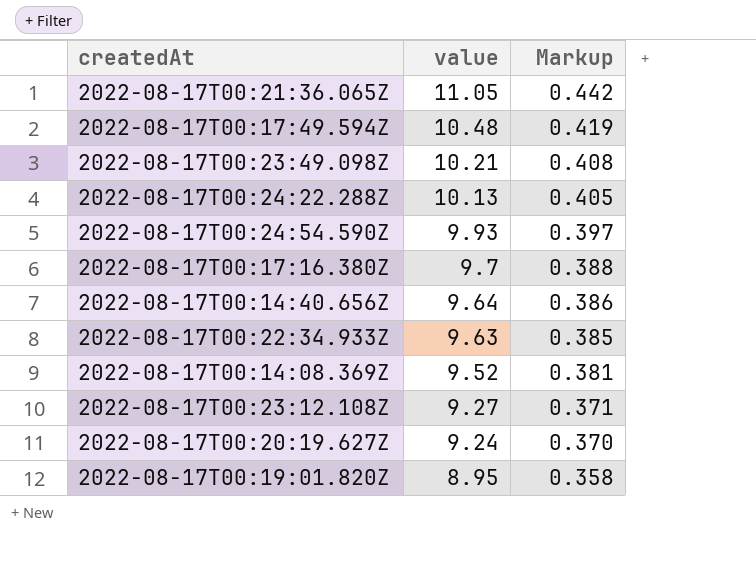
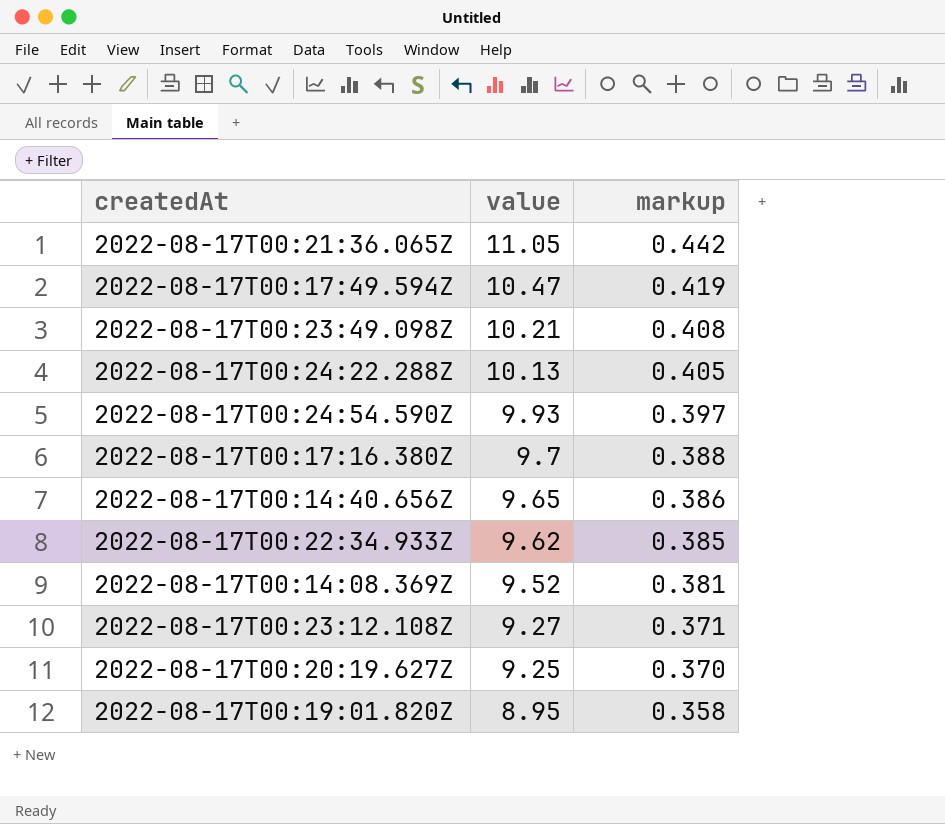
column name: Markup -> markup
2022-08-17T00:17:49.594Z | value: 10.48 -> 10.47
2022-08-17T00:14:40.656Z | value: 9.64 -> 9.65
2022-08-17T00:22:34.933Z | value: 9.63 -> 9.62
2022-08-17T00:20:19.627Z | value: 9.24 -> 9.25

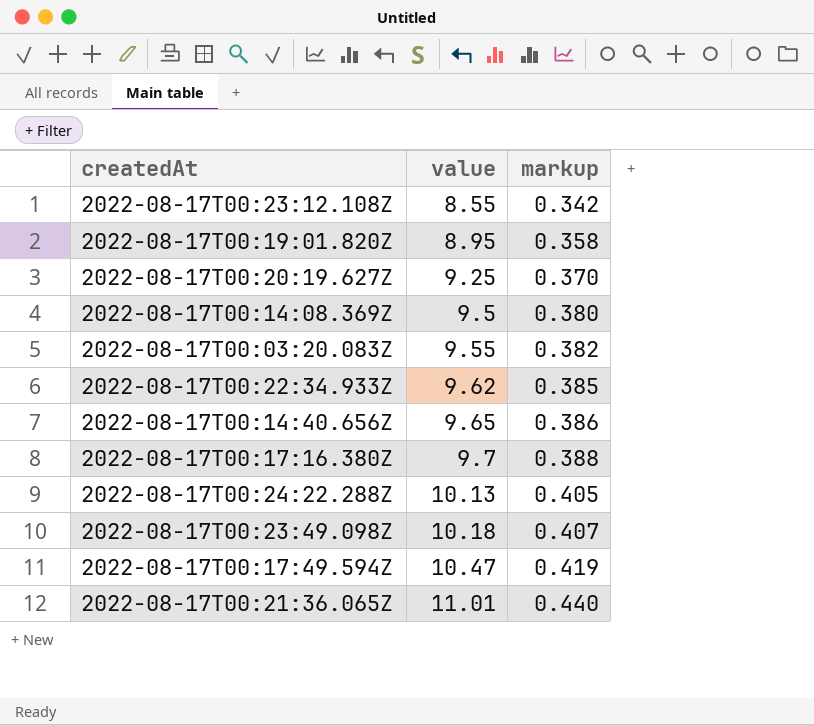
row order: value descending -> value ascending
row 2022-08-17T00:24:54.590Z: 9.93 | 0.397 -> none
2022-08-17T00:23:12.108Z | value: 9.27 -> 8.55
2022-08-17T00:23:12.108Z | markup: 0.371 -> 0.342
2022-08-17T00:14:08.369Z | value: 9.52 -> 9.5
2022-08-17T00:14:08.369Z | markup: 0.381 -> 0.380
row 2022-08-17T00:03:20.083Z: none -> 9.55 | 0.382
2022-08-17T00:23:49.098Z | value: 10.21 -> 10.18
2022-08-17T00:23:49.098Z | markup: 0.408 -> 0.407
2022-08-17T00:21:36.065Z | value: 11.05 -> 11.01
2022-08-17T00:21:36.065Z | markup: 0.442 -> 0.440

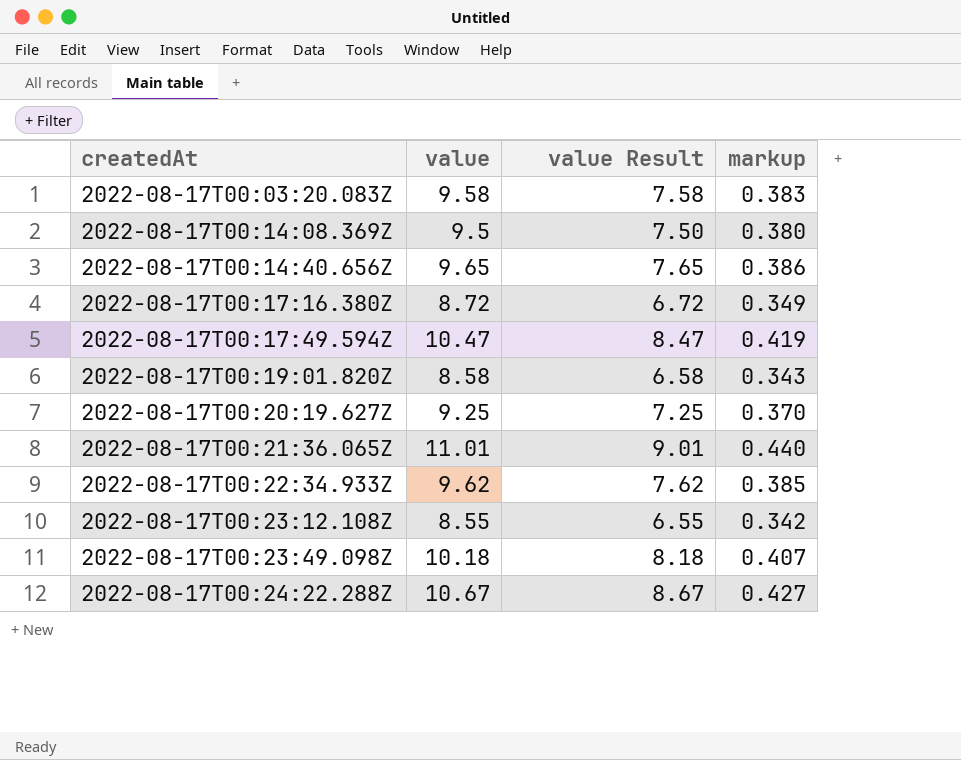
row order: value ascending -> createdAt ascending
column value Result | formula: none -> [value] - 2
2022-08-17T00:03:20.083Z | value: 9.55 -> 9.58
2022-08-17T00:03:20.083Z | markup: 0.382 -> 0.383
2022-08-17T00:17:16.380Z | value: 9.7 -> 8.72
2022-08-17T00:17:16.380Z | markup: 0.388 -> 0.349
2022-08-17T00:19:01.820Z | value: 8.95 -> 8.58
2022-08-17T00:19:01.820Z | markup: 0.358 -> 0.343
2022-08-17T00:24:22.288Z | value: 10.13 -> 10.67
2022-08-17T00:24:22.288Z | markup: 0.405 -> 0.427

